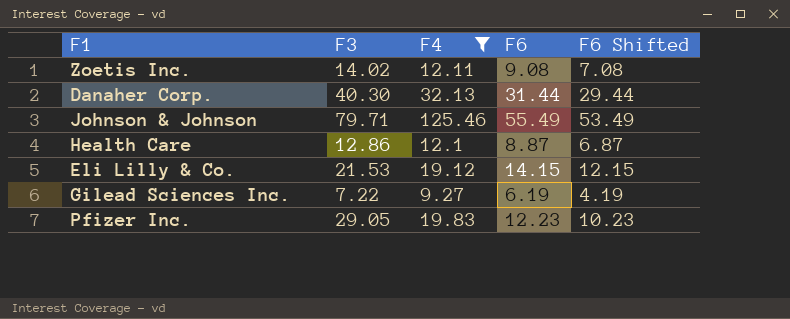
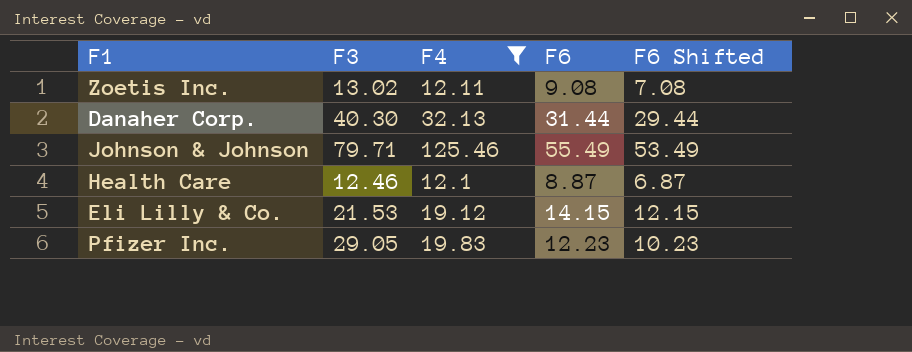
row Gilead Sciences Inc.: 7.22 | 9.27 | 6.19 | 4.19 -> none
Zoetis Inc. | F3: 14.02 -> 13.02
Health Care | F3: 12.86 -> 12.46

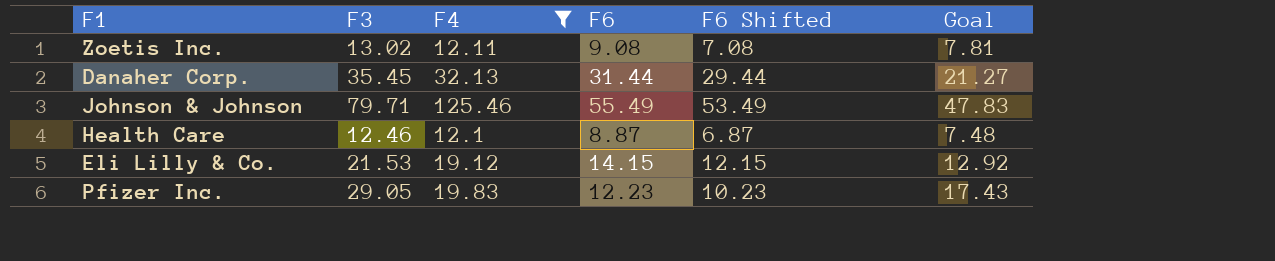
column Goal | formula: none -> [F3] * 0.6
Danaher Corp. | F3: 40.30 -> 35.45

